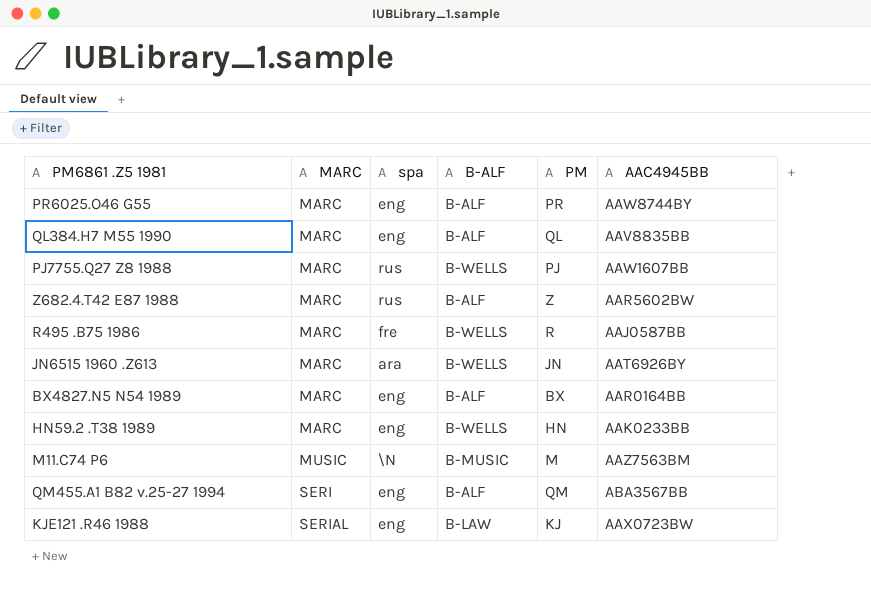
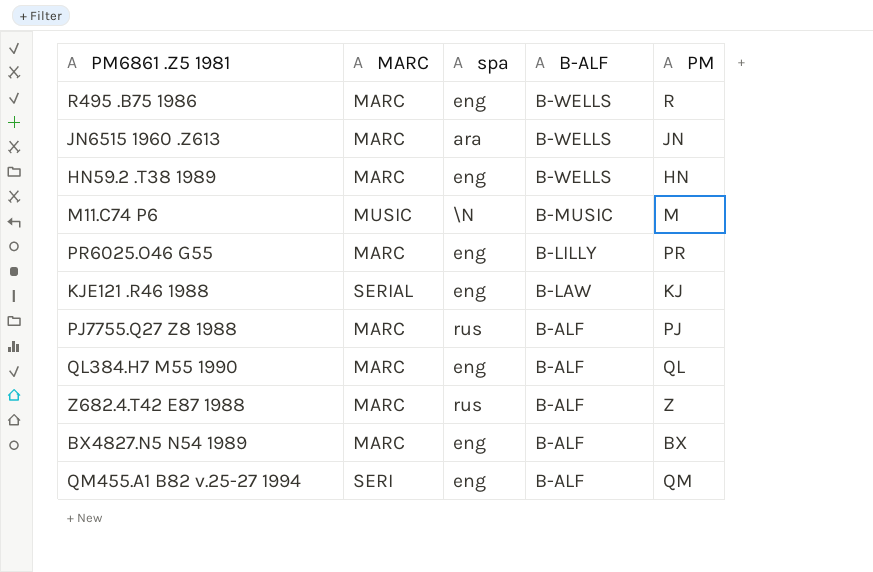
row order: MARC ascending -> B-ALF descending
column AAC4945BB | position: 6 -> none
R495 .B75 1986 | spa: fre -> eng
PR6025.O46 G55 | B-ALF: B-ALF -> B-LILLY
PJ7755.Q27 Z8 1988 | B-ALF: B-WELLS -> B-ALF

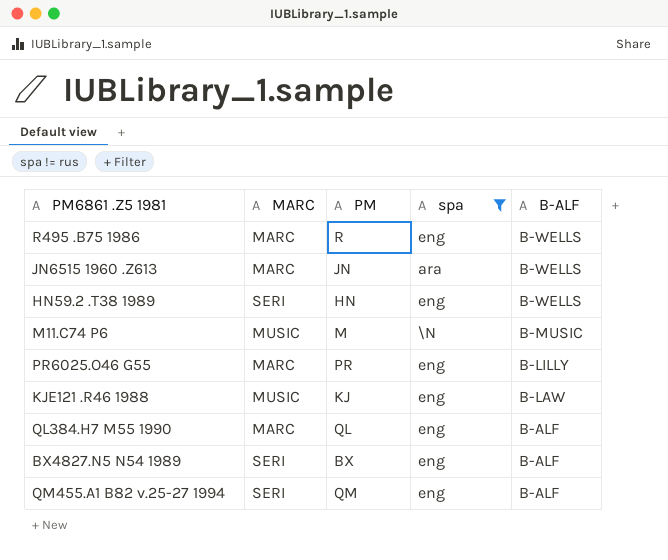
filter: none -> spa != rus
column PM | position: 5 -> 3
HN59.2 .T38 1989 | MARC: MARC -> SERI
KJE121 .R46 1988 | MARC: SERIAL -> MUSIC
BX4827.N5 N54 1989 | MARC: MARC -> SERI

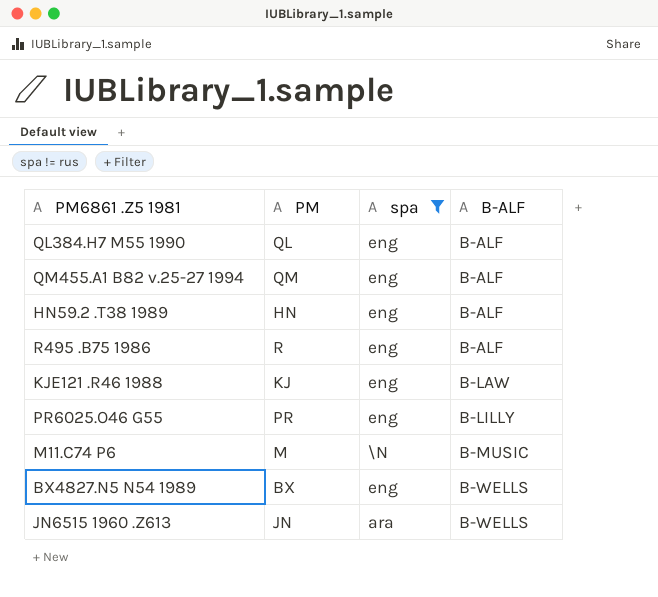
row order: B-ALF descending -> B-ALF ascending
column MARC | position: 2 -> none
HN59.2 .T38 1989 | B-ALF: B-WELLS -> B-ALF
R495 .B75 1986 | B-ALF: B-WELLS -> B-ALF
BX4827.N5 N54 1989 | B-ALF: B-ALF -> B-WELLS

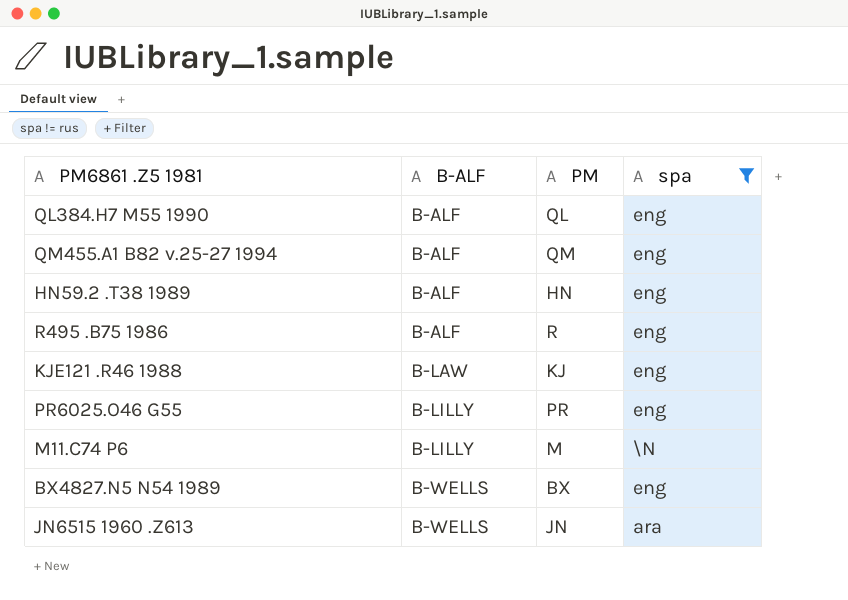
column B-ALF | position: 4 -> 2
M11.C74 P6 | B-ALF: B-MUSIC -> B-LILLY

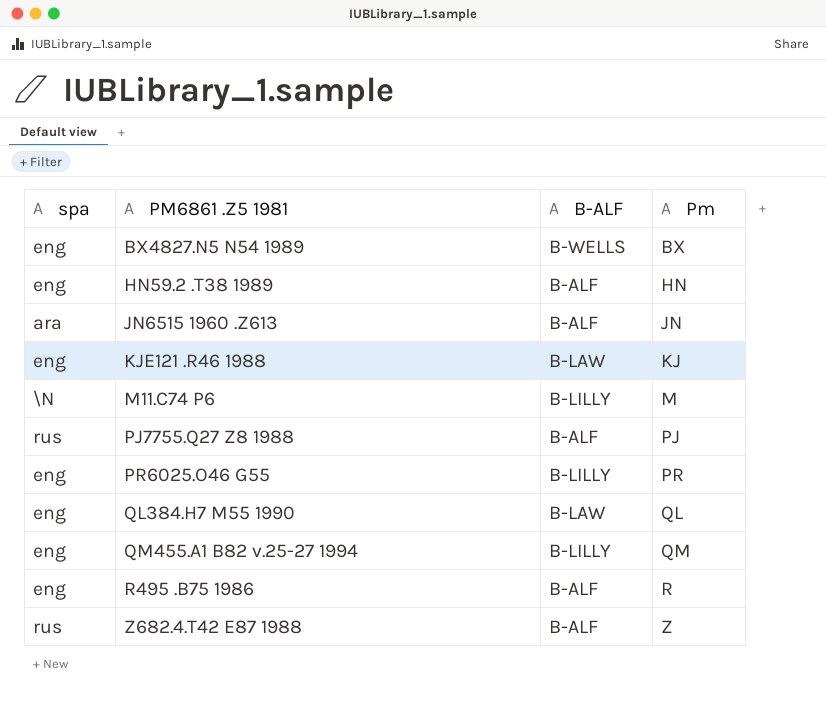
filter: spa != rus -> none
row order: B-ALF ascending -> PM6861 .Z5 1981 ascending
column spa | position: 4 -> 1
column name: PM -> Pm
JN6515 1960 .Z613 | B-ALF: B-WELLS -> B-ALF
QL384.H7 M55 1990 | B-ALF: B-ALF -> B-LAW
QM455.A1 B82 v.25-27 1994 | B-ALF: B-ALF -> B-LILLY

